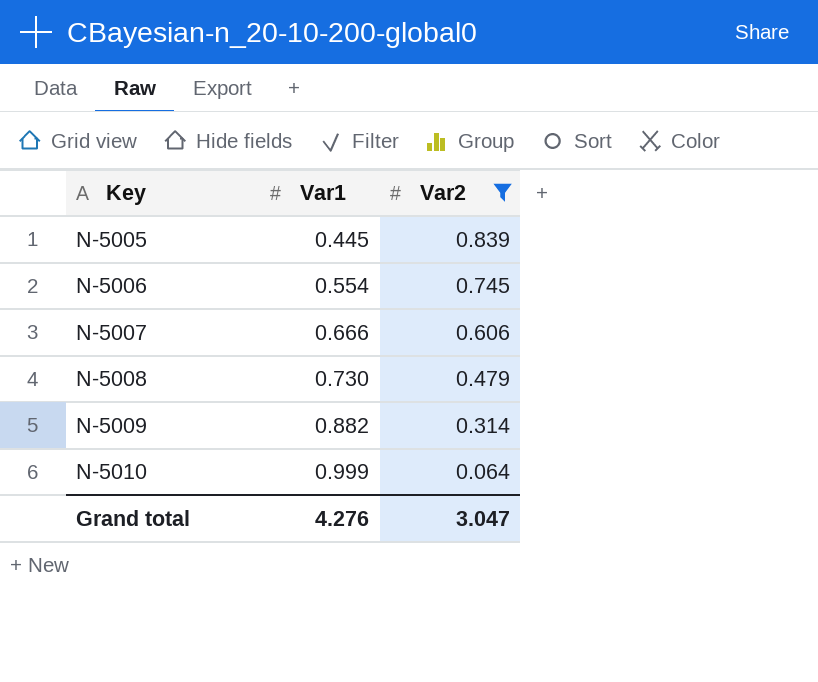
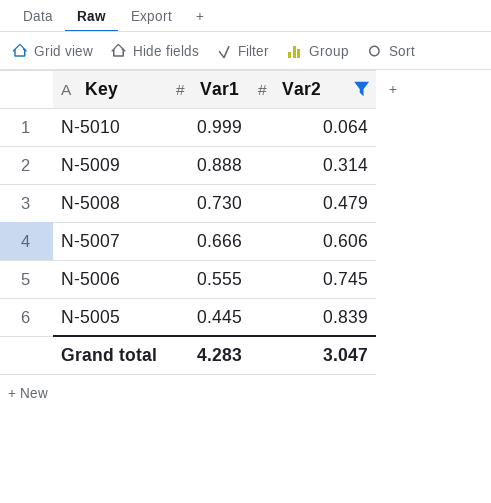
row order: Key ascending -> Key descending
N-5009 | Var1: 0.882 -> 0.888
N-5006 | Var1: 0.554 -> 0.555
Grand total | Var1: 4.276 -> 4.283

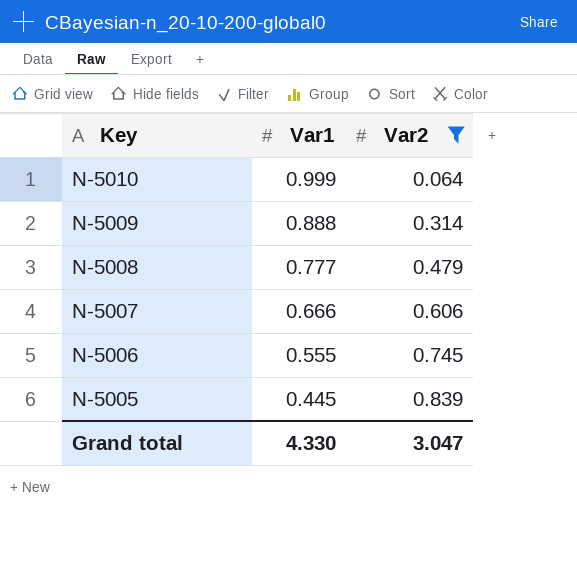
N-5008 | Var1: 0.730 -> 0.777
Grand total | Var1: 4.283 -> 4.330

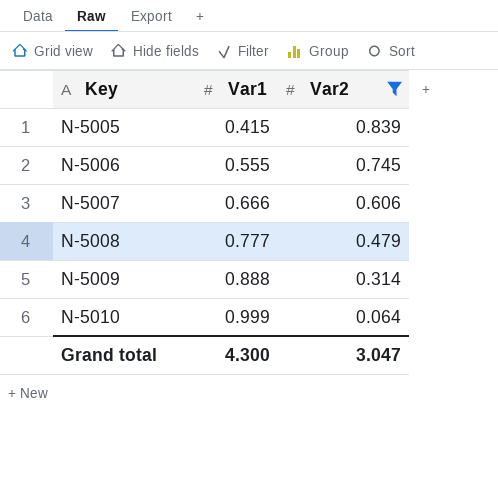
row order: Key descending -> Key ascending
N-5005 | Var1: 0.445 -> 0.415
Grand total | Var1: 4.330 -> 4.300

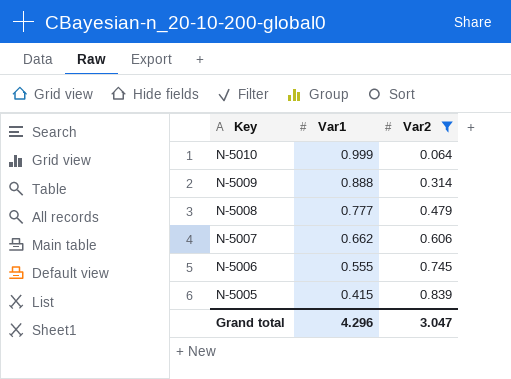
row order: Key ascending -> Key descending
N-5007 | Var1: 0.666 -> 0.662
Grand total | Var1: 4.300 -> 4.296

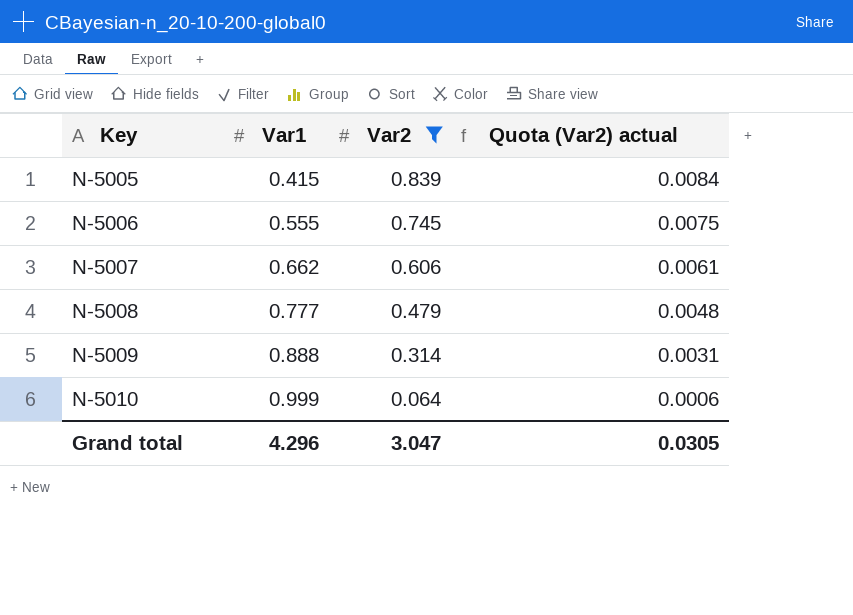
row order: Key descending -> Key ascending
column Quota (Var2) actual | formula: none -> [Var2] * 0.01

